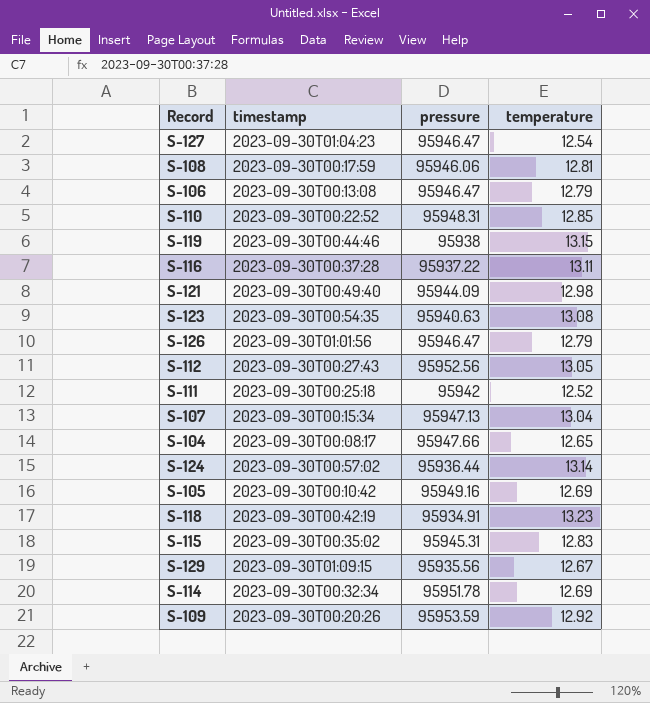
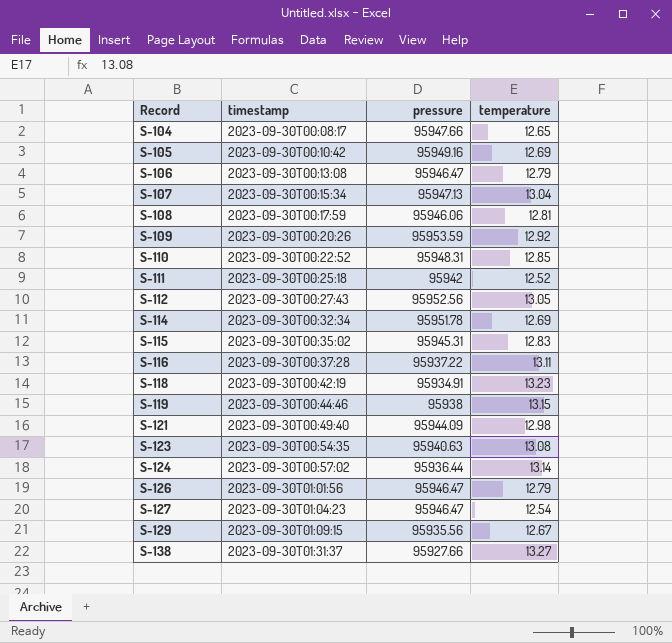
row order: none -> Record ascending
row S-138: none -> 2023-09-30T01:31:37 | 95927.66 | 13.27

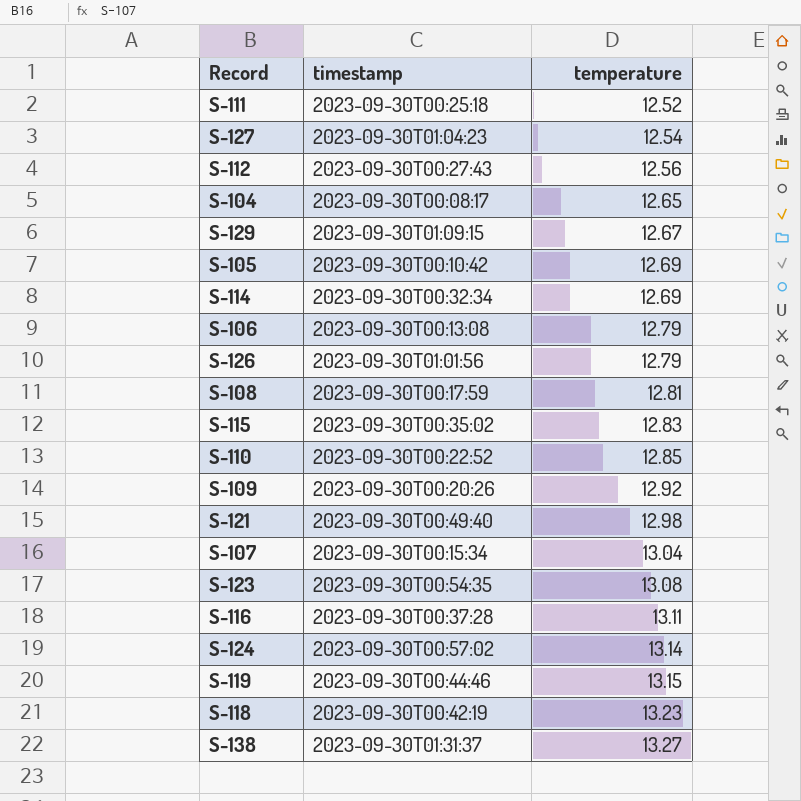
row order: Record ascending -> temperature ascending
column pressure | position: 3 -> none
S-112 | temperature: 13.05 -> 12.56

